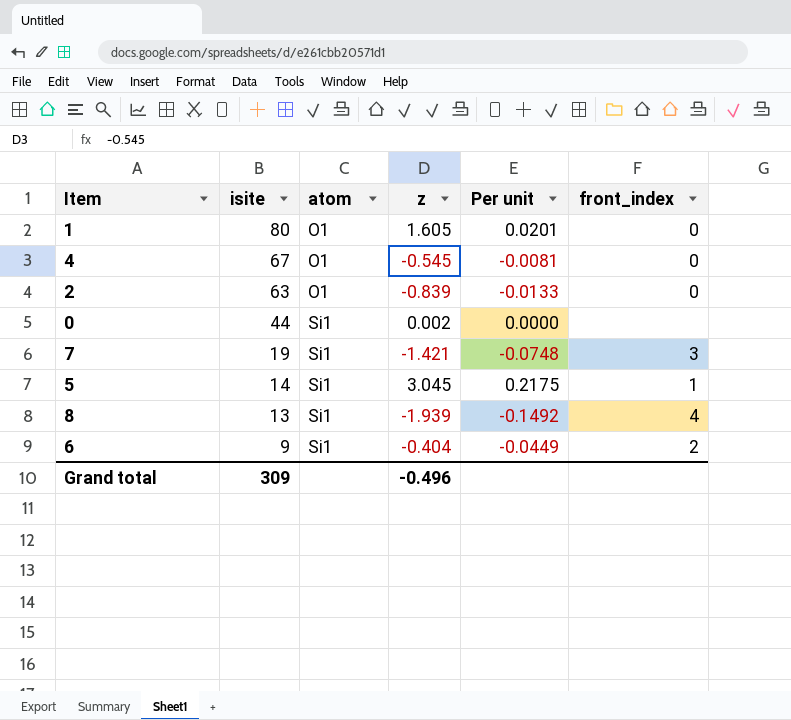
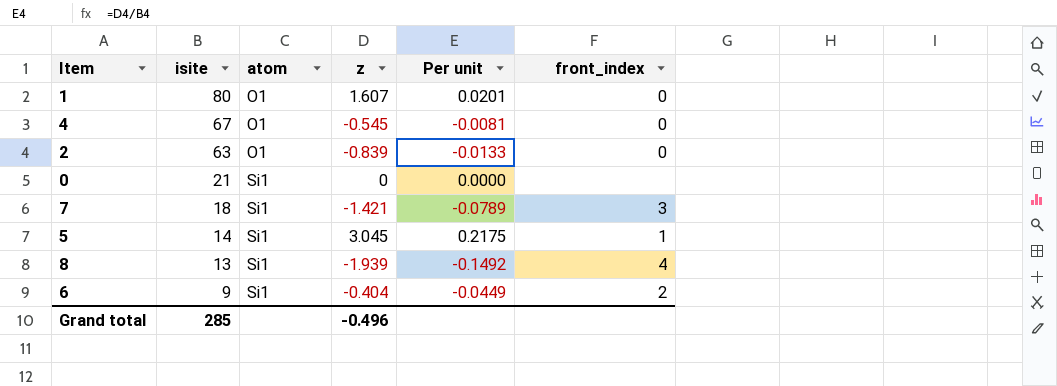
1 | z: 1.605 -> 1.607
0 | isite: 44 -> 21
0 | z: 0.002 -> 0
7 | isite: 19 -> 18
7 | Per unit: -0.0748 -> -0.0789
Grand total | isite: 309 -> 285

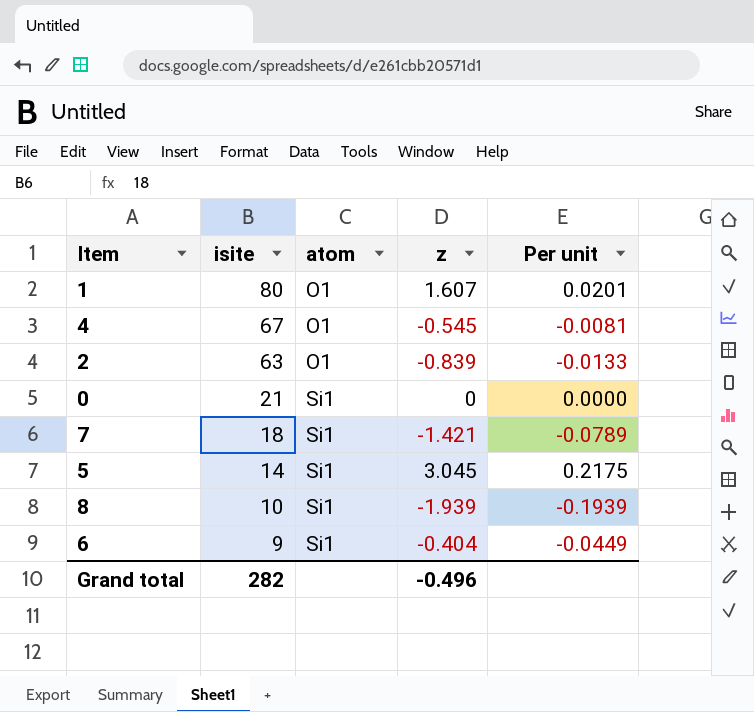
column front_index | position: 6 -> none
8 | isite: 13 -> 10
8 | Per unit: -0.1492 -> -0.1939
Grand total | isite: 285 -> 282

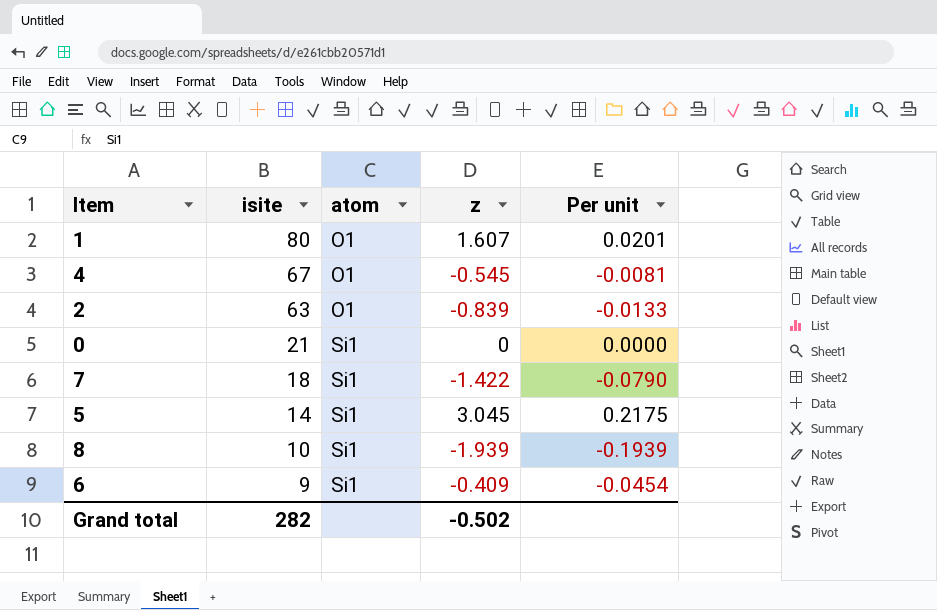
7 | z: -1.421 -> -1.422
7 | Per unit: -0.0789 -> -0.0790
6 | z: -0.404 -> -0.409
6 | Per unit: -0.0449 -> -0.0454
Grand total | z: -0.496 -> -0.502

